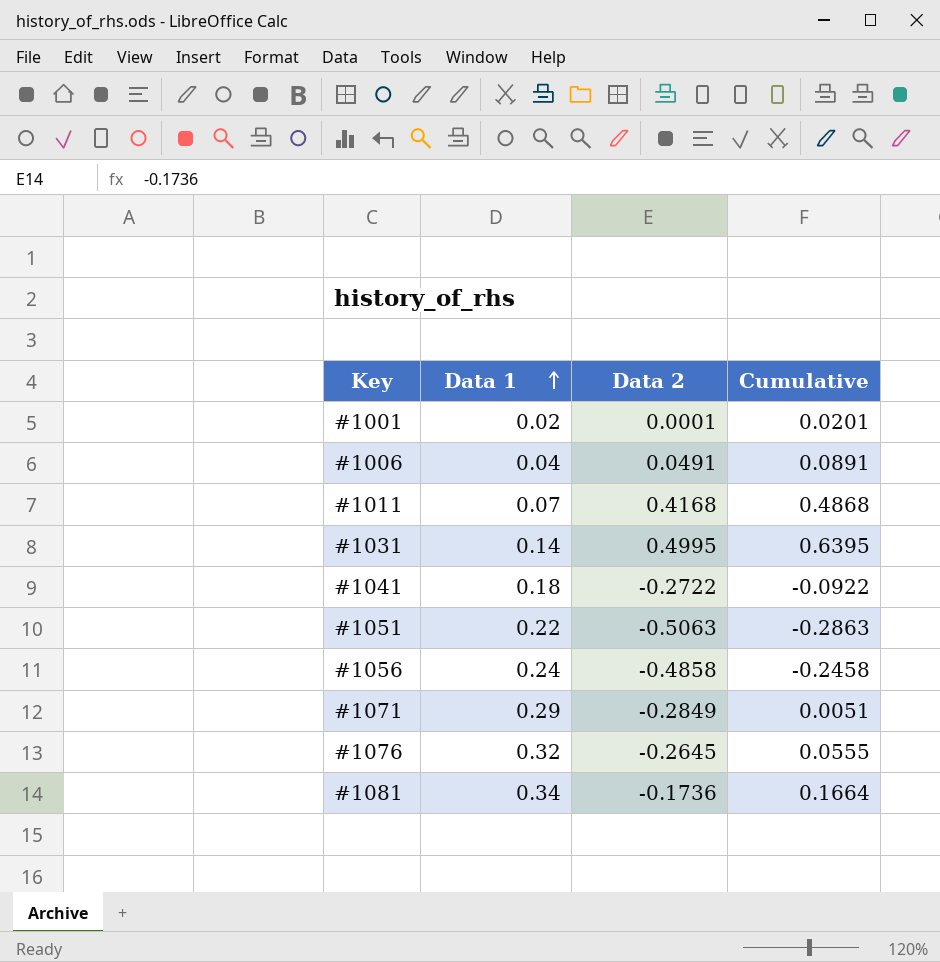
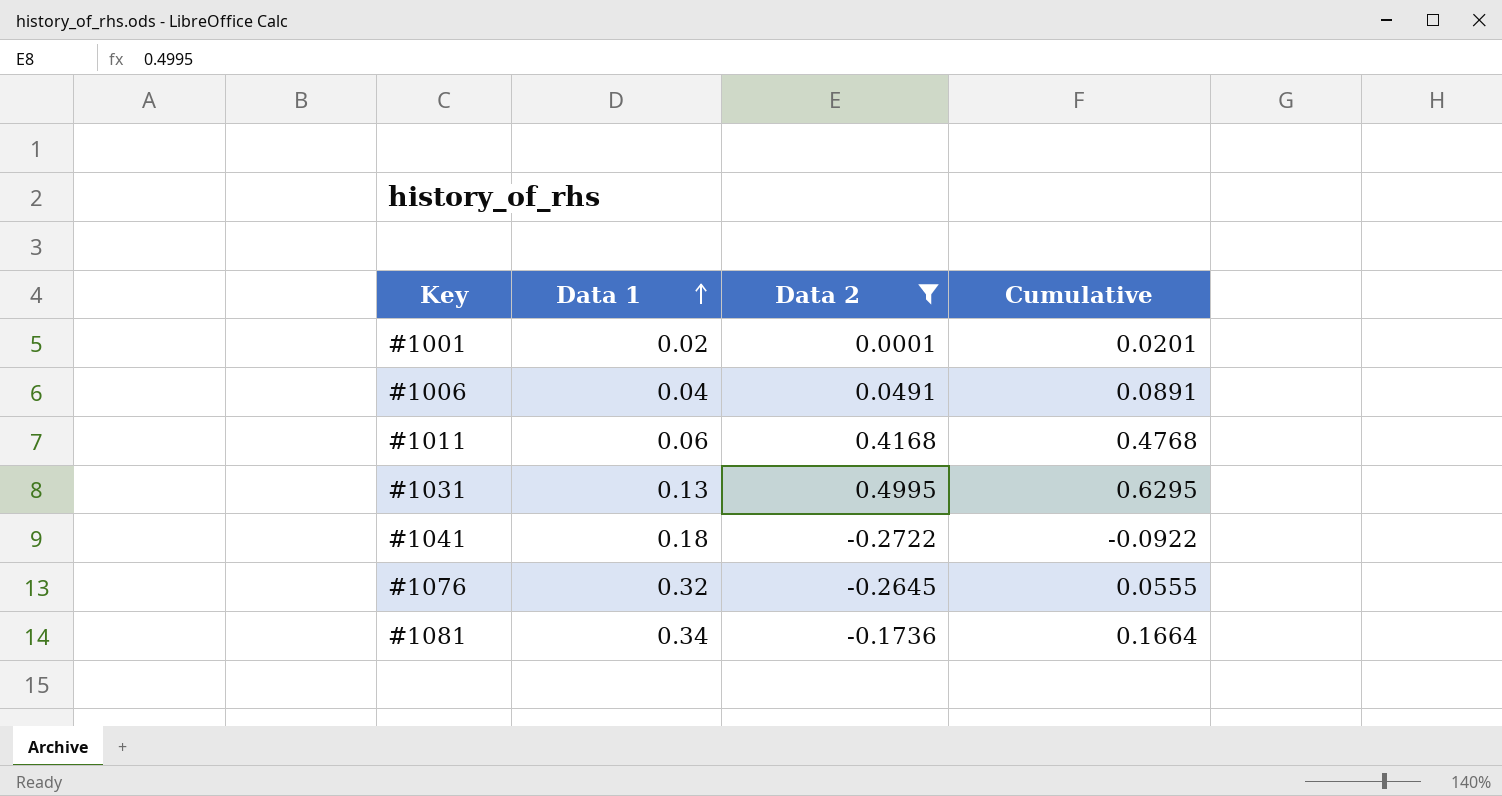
filter: none -> Data 2 >= -0.2722
#1011 | Data 1: 0.07 -> 0.06
#1011 | Cumulative: 0.4868 -> 0.4768
#1031 | Data 1: 0.14 -> 0.13
#1031 | Cumulative: 0.6395 -> 0.6295

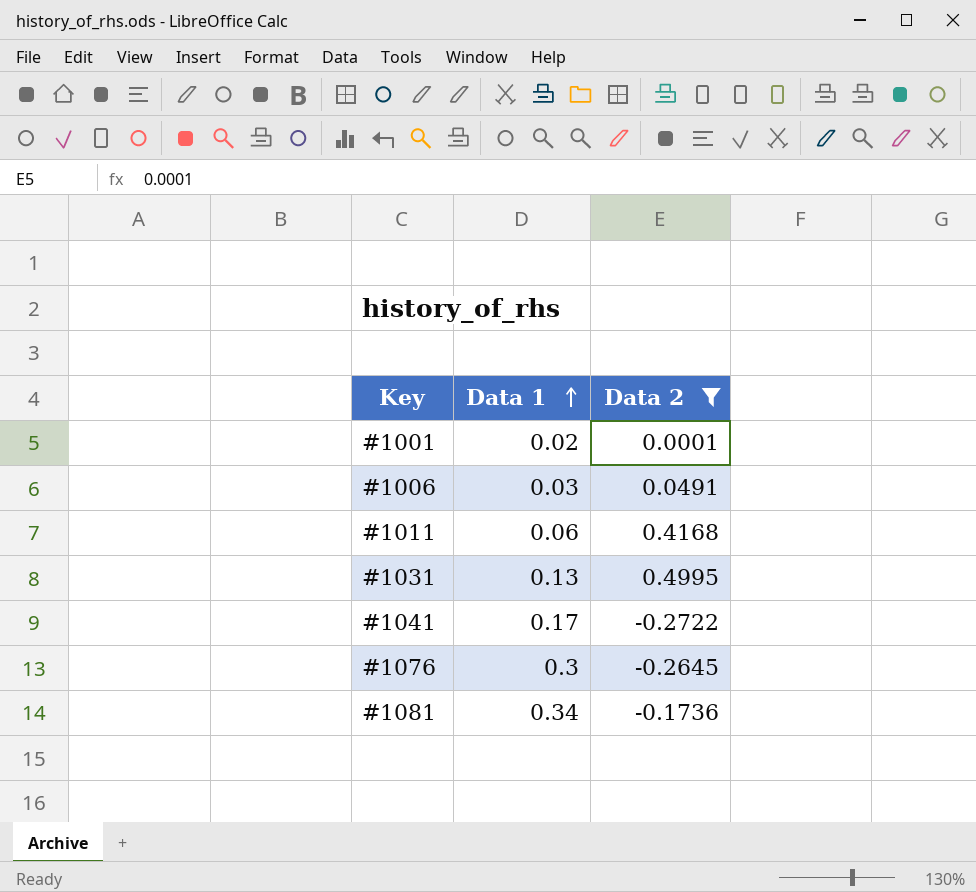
column Cumulative | formula: [Data 1] + [Data 2] -> none
#1006 | Data 1: 0.04 -> 0.03
#1041 | Data 1: 0.18 -> 0.17
#1076 | Data 1: 0.32 -> 0.3

